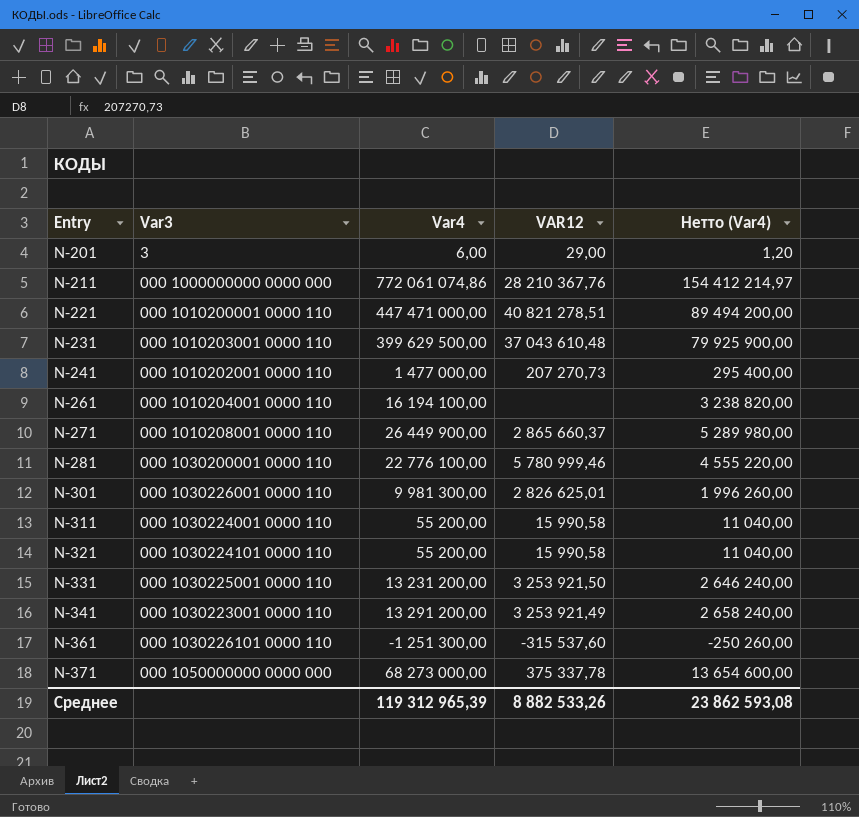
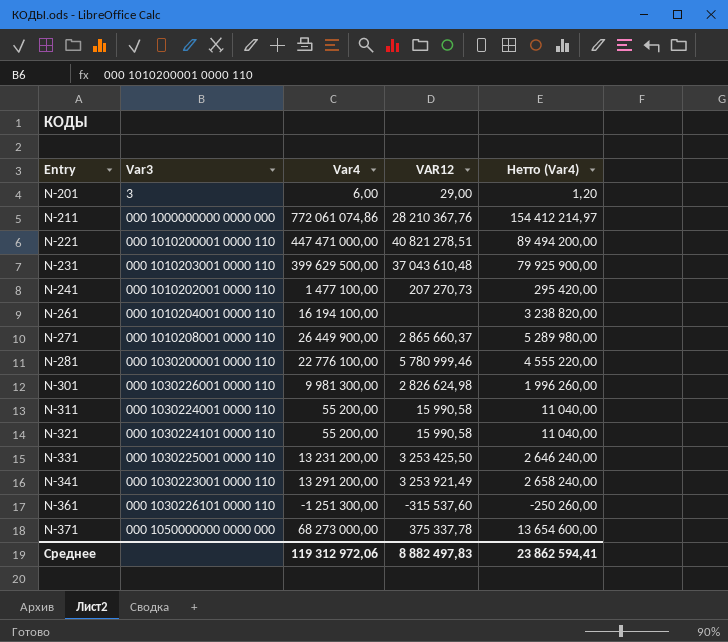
N-241 | Var4: 1 477 000,00 -> 1 477 100,00
N-241 | Нетто (Var4): 295 400,00 -> 295 420,00
N-301 | VAR12: 2 826 625,01 -> 2 826 624,98
N-331 | VAR12: 3 253 921,50 -> 3 253 425,50
Среднее | Var4: 119 312 965,39 -> 119 312 972,06
Среднее | VAR12: 8 882 533,26 -> 8 882 497,83
Среднее | Нетто (Var4): 23 862 593,08 -> 23 862 594,41

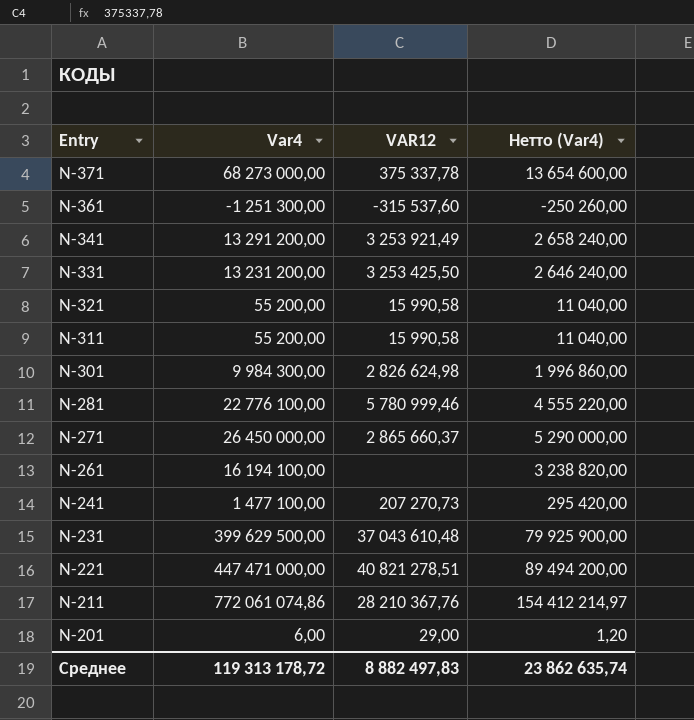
row order: Entry ascending -> Entry descending
column Var3 | position: 2 -> none
N-301 | Var4: 9 981 300,00 -> 9 984 300,00
N-301 | Нетто (Var4): 1 996 260,00 -> 1 996 860,00
N-271 | Var4: 26 449 900,00 -> 26 450 000,00
N-271 | Нетто (Var4): 5 289 980,00 -> 5 290 000,00
Среднее | Var4: 119 312 972,06 -> 119 313 178,72
Среднее | Нетто (Var4): 23 862 594,41 -> 23 862 635,74

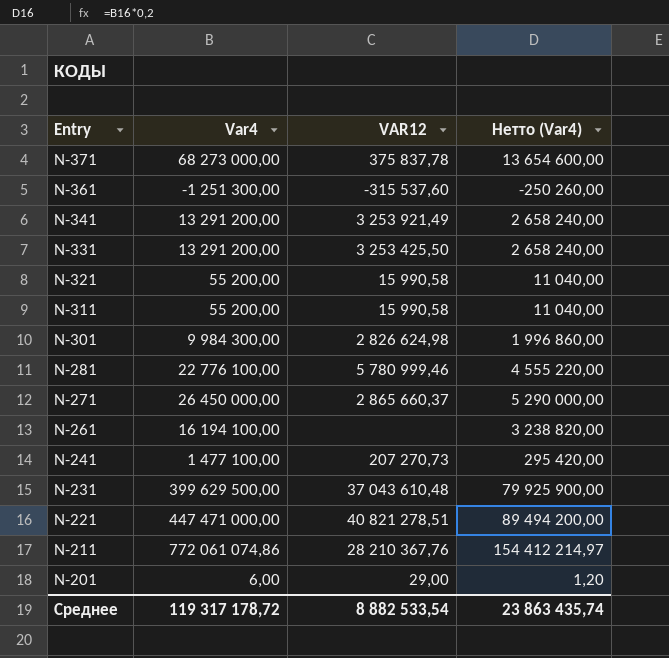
N-371 | VAR12: 375 337,78 -> 375 837,78
N-331 | Var4: 13 231 200,00 -> 13 291 200,00
N-331 | Нетто (Var4): 2 646 240,00 -> 2 658 240,00
Среднее | Var4: 119 313 178,72 -> 119 317 178,72
Среднее | VAR12: 8 882 497,83 -> 8 882 533,54
Среднее | Нетто (Var4): 23 862 635,74 -> 23 863 435,74

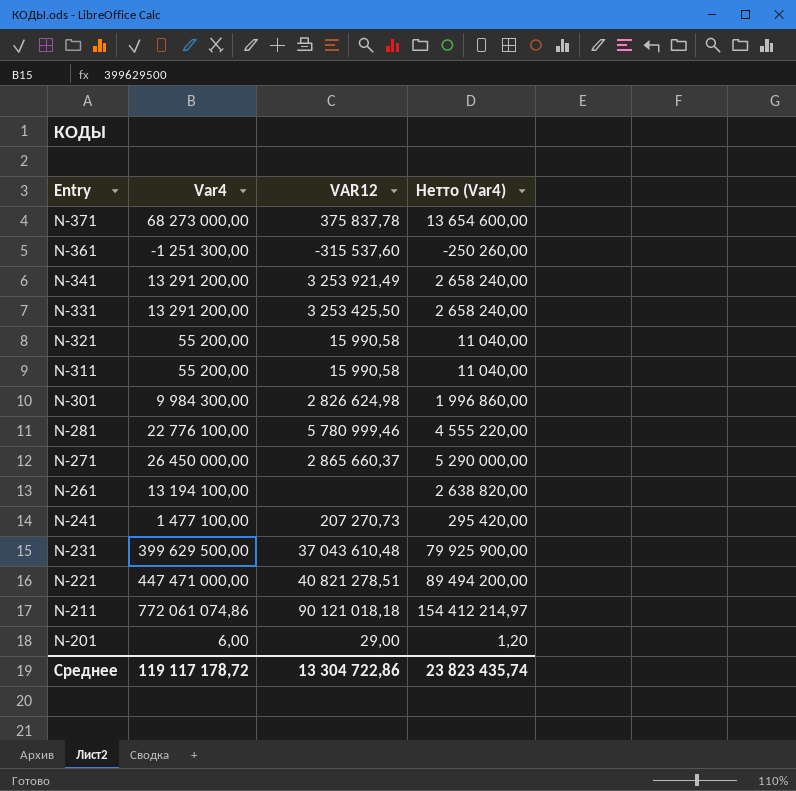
N-261 | Var4: 16 194 100,00 -> 13 194 100,00
N-261 | Нетто (Var4): 3 238 820,00 -> 2 638 820,00
N-211 | VAR12: 28 210 367,76 -> 90 121 018,18
Среднее | Var4: 119 317 178,72 -> 119 117 178,72
Среднее | VAR12: 8 882 533,54 -> 13 304 722,86
Среднее | Нетто (Var4): 23 863 435,74 -> 23 823 435,74

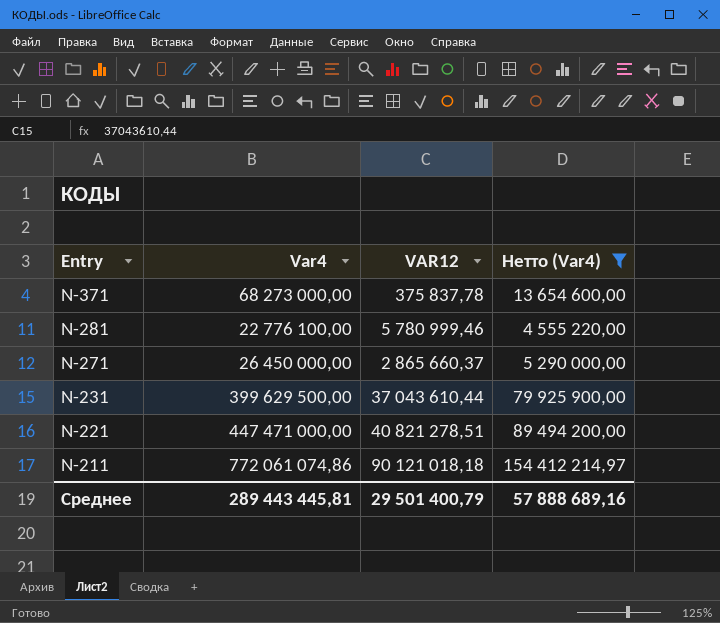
filter: none -> Нетто (Var4) >= 4 555 220,00
N-231 | VAR12: 37 043 610,48 -> 37 043 610,44
Среднее | Var4: 119 117 178,72 -> 289 443 445,81
Среднее | VAR12: 13 304 722,86 -> 29 501 400,79
Среднее | Нетто (Var4): 23 823 435,74 -> 57 888 689,16

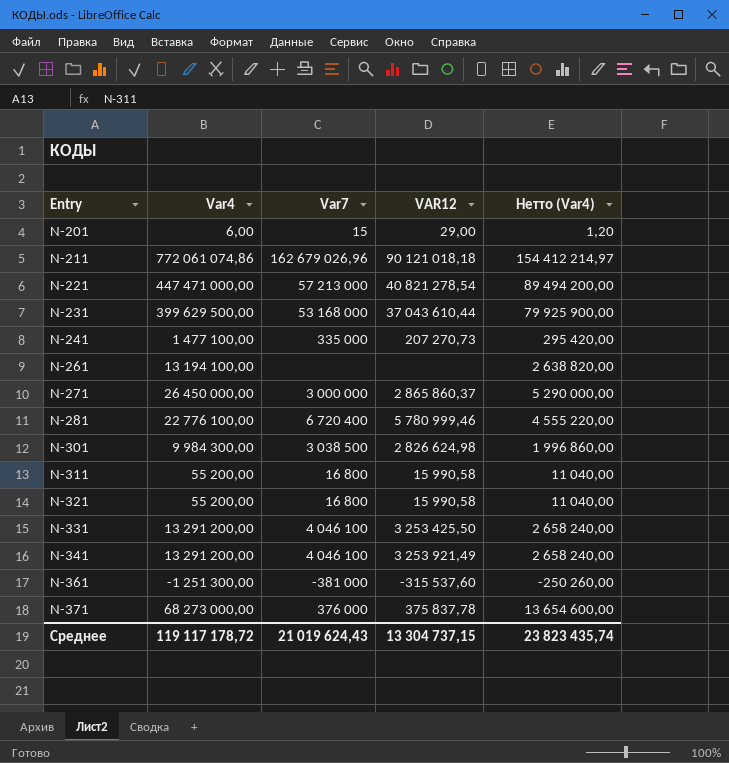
filter: Нетто (Var4) >= 4 555 220,00 -> none
row order: Entry descending -> Entry ascending
column Var7 | position: none -> 3
N-221 | VAR12: 40 821 278,51 -> 40 821 278,54
N-271 | VAR12: 2 865 660,37 -> 2 865 860,37
Среднее | Var4: 289 443 445,81 -> 119 117 178,72
Среднее | VAR12: 29 501 400,79 -> 13 304 737,15
Среднее | Нетто (Var4): 57 888 689,16 -> 23 823 435,74

